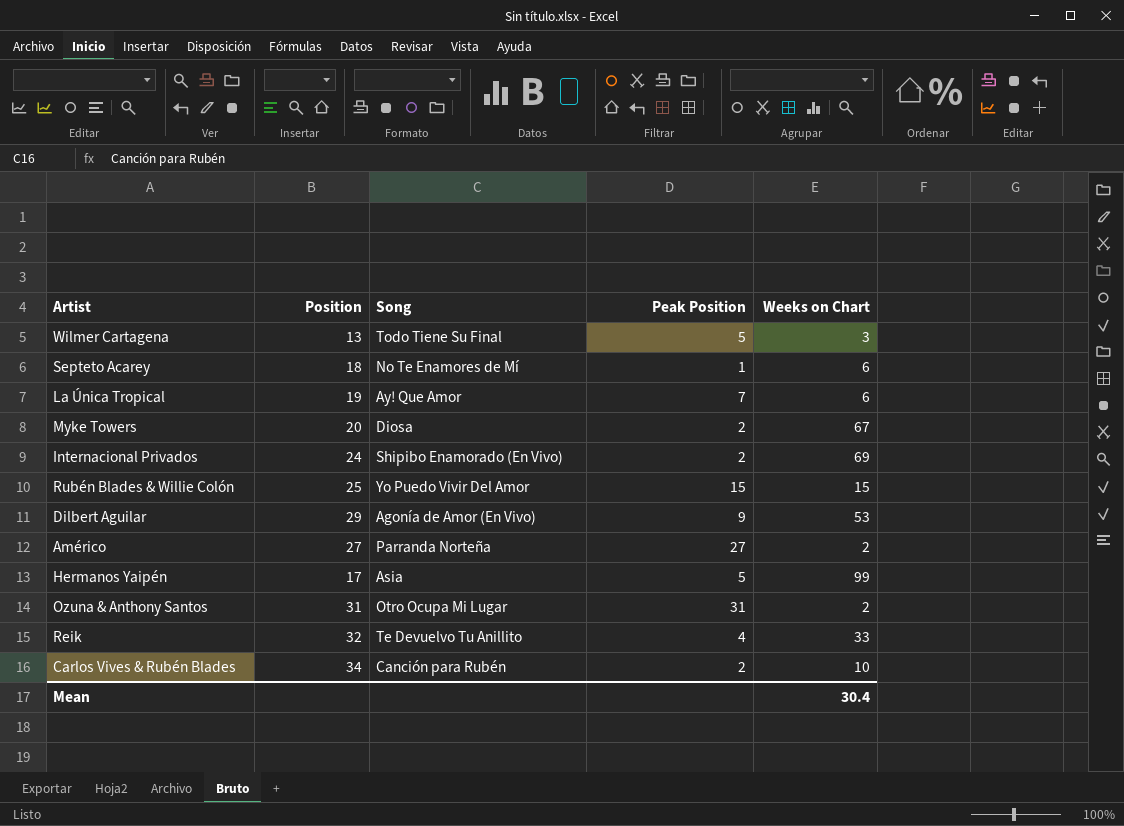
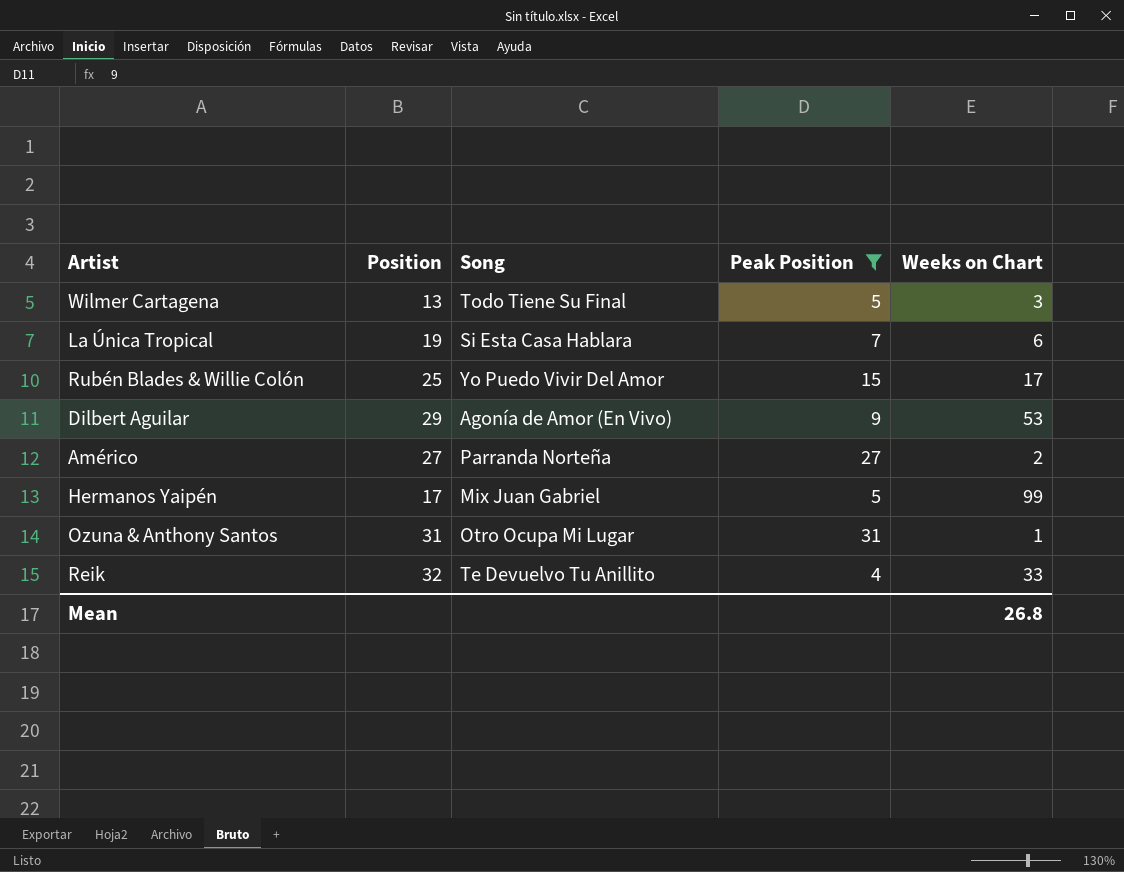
filter: none -> Peak Position >= 4
La Única Tropical | Song: Ay! Que Amor -> Si Esta Casa Hablara
Rubén Blades & Willie Colón | Weeks on Chart: 15 -> 17
Hermanos Yaipén | Song: Asia -> Mix Juan Gabriel
Ozuna & Anthony Santos | Weeks on Chart: 2 -> 1
Mean | Weeks on Chart: 30.4 -> 26.8

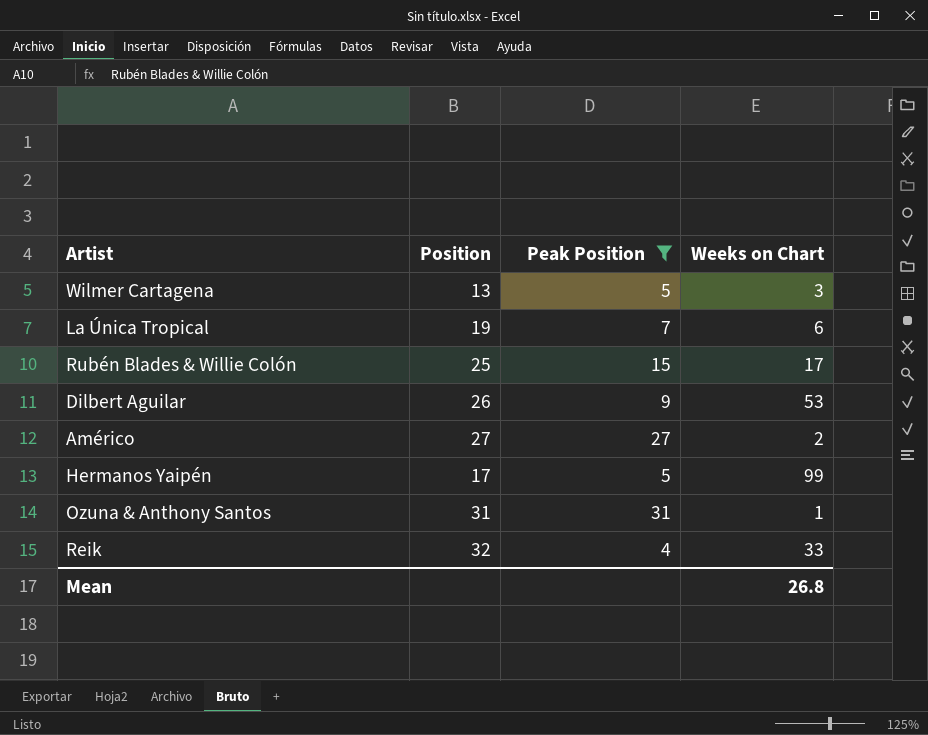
column Song | position: 3 -> none
Dilbert Aguilar | Position: 29 -> 26

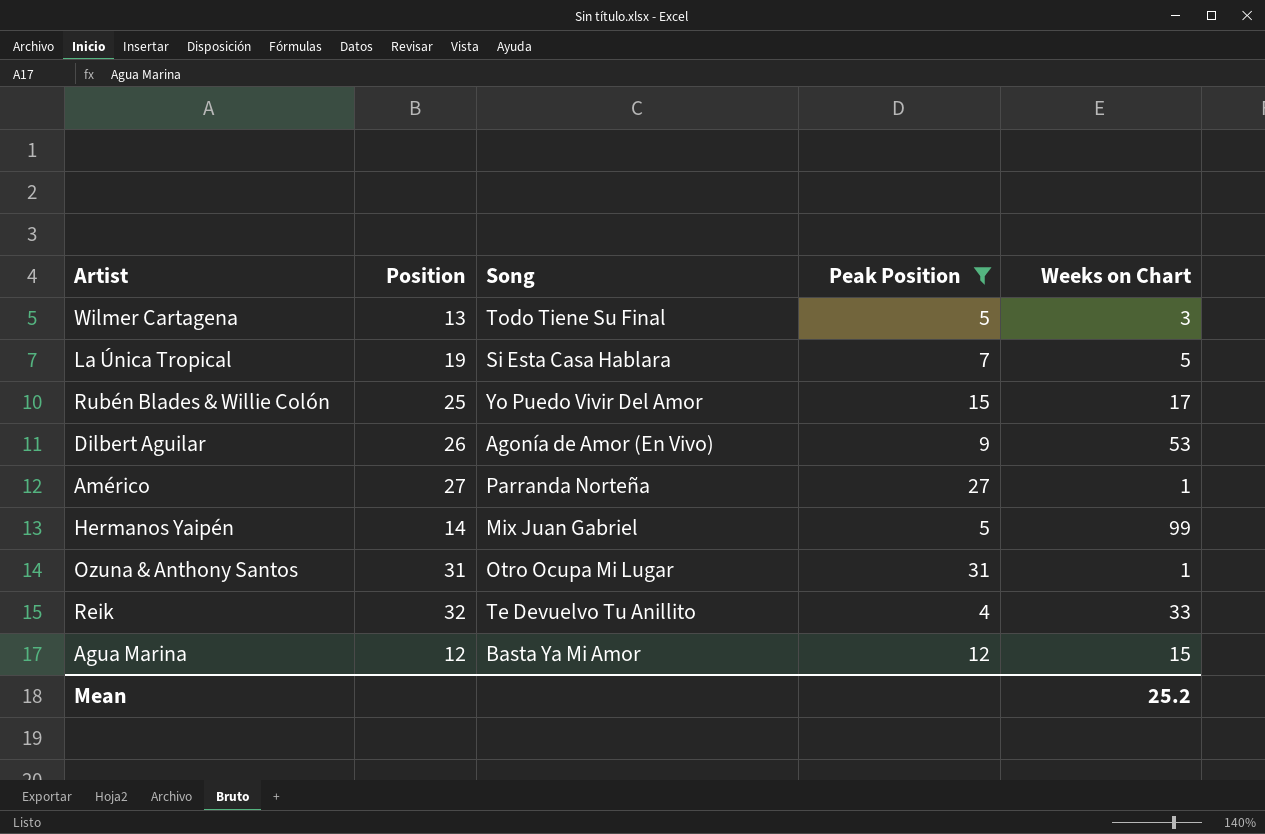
column Song | position: none -> 3
La Única Tropical | Weeks on Chart: 6 -> 5
Américo | Weeks on Chart: 2 -> 1
Hermanos Yaipén | Position: 17 -> 14
row Agua Marina: none -> 12 | Basta Ya Mi Amor | 12 | 15
Mean | Weeks on Chart: 26.8 -> 25.2

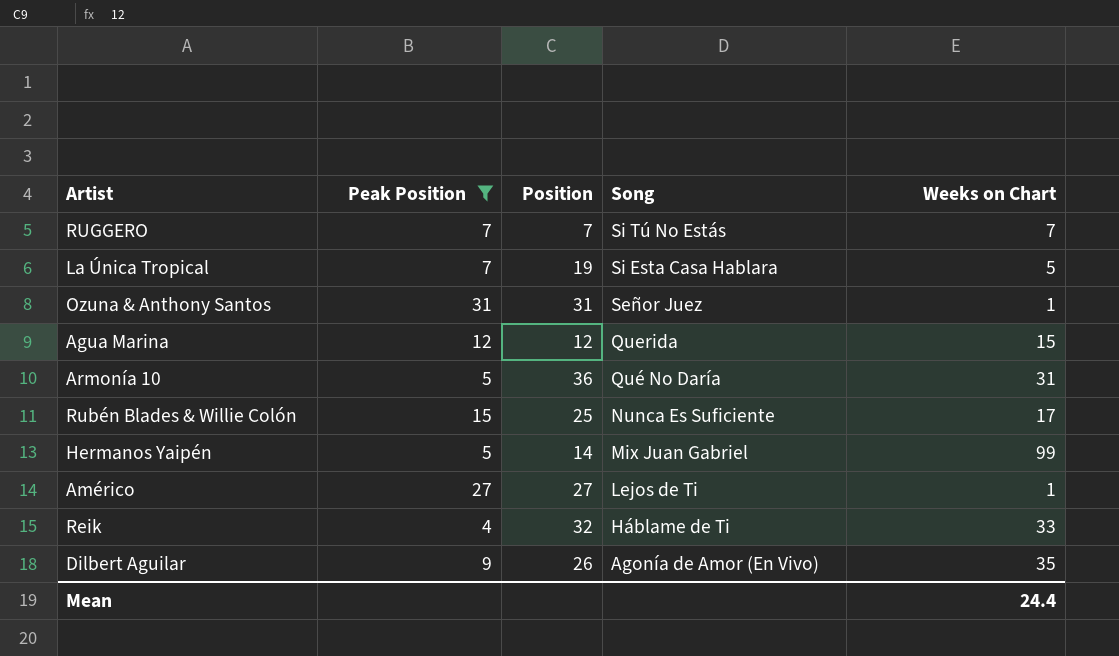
row order: none -> Song descending
column Peak Position | position: 4 -> 2
row Wilmer Cartagena: 13 | Todo Tiene Su Final | 5 | 3 -> none
row RUGGERO: none -> 7 | 7 | Si Tú No Estás | 7
Ozuna & Anthony Santos | Song: Otro Ocupa Mi Lugar -> Señor Juez
Agua Marina | Song: Basta Ya Mi Amor -> Querida
row Armonía 10: none -> 5 | 36 | Qué No Daría | 31
Rubén Blades & Willie Colón | Song: Yo Puedo Vivir Del Amor -> Nunca Es Suficiente
Américo | Song: Parranda Norteña -> Lejos de Ti
Reik | Song: Te Devuelvo Tu Anillito -> Háblame de Ti
Dilbert Aguilar | Weeks on Chart: 53 -> 35
Mean | Weeks on Chart: 25.2 -> 24.4

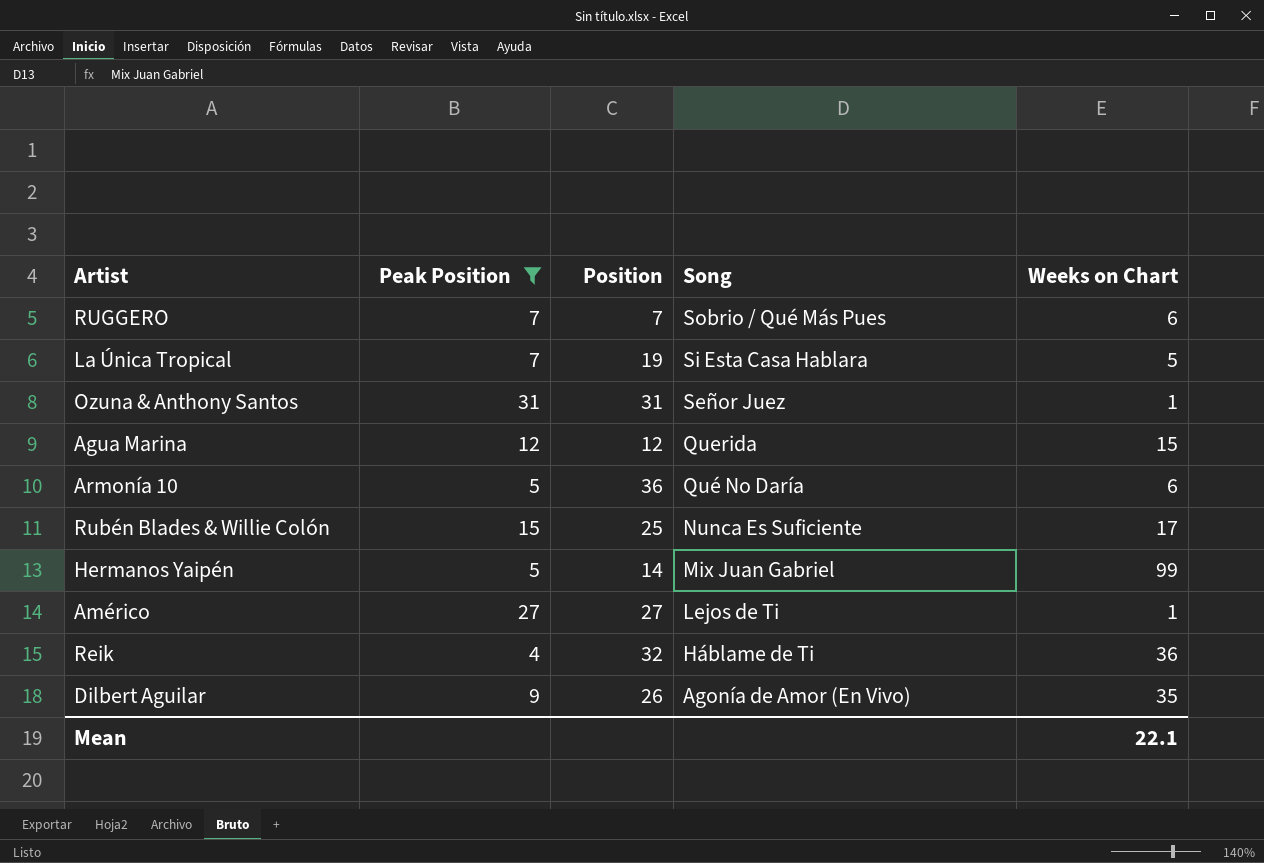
RUGGERO | Song: Si Tú No Estás -> Sobrio / Qué Más Pues
RUGGERO | Weeks on Chart: 7 -> 6
Armonía 10 | Weeks on Chart: 31 -> 6
Reik | Weeks on Chart: 33 -> 36
Mean | Weeks on Chart: 24.4 -> 22.1

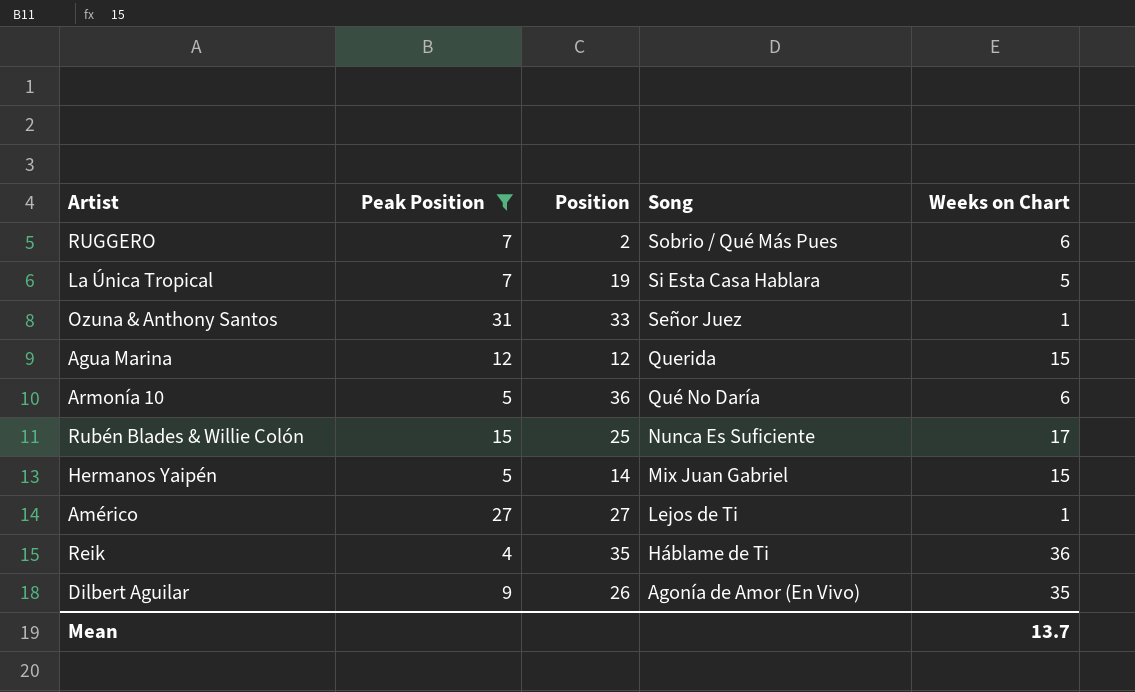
RUGGERO | Position: 7 -> 2
Ozuna & Anthony Santos | Position: 31 -> 33
Hermanos Yaipén | Weeks on Chart: 99 -> 15
Reik | Position: 32 -> 35
Mean | Weeks on Chart: 22.1 -> 13.7

